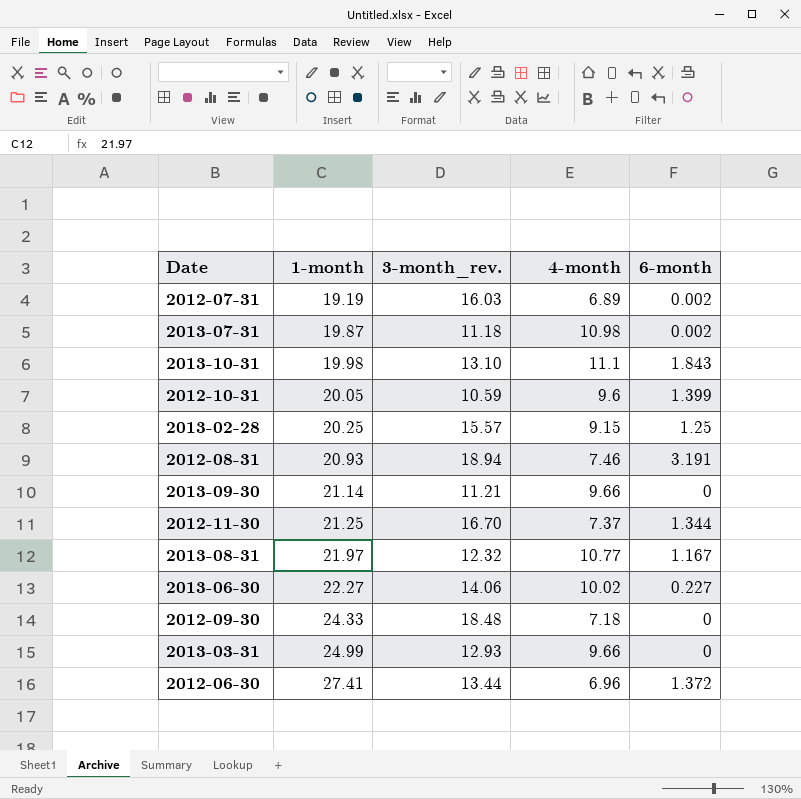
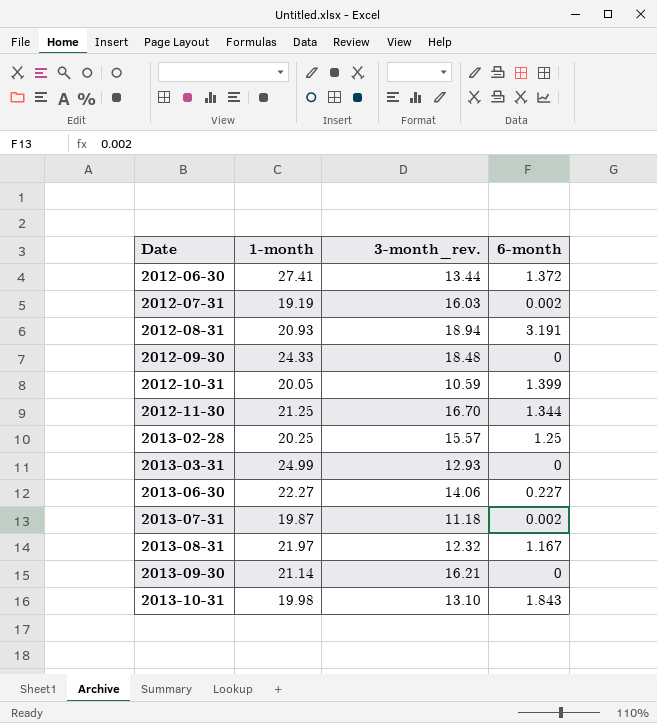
row order: 1-month ascending -> Date ascending
column 4-month | position: 4 -> none
2013-09-30 | 3-month_rev.: 11.21 -> 16.21

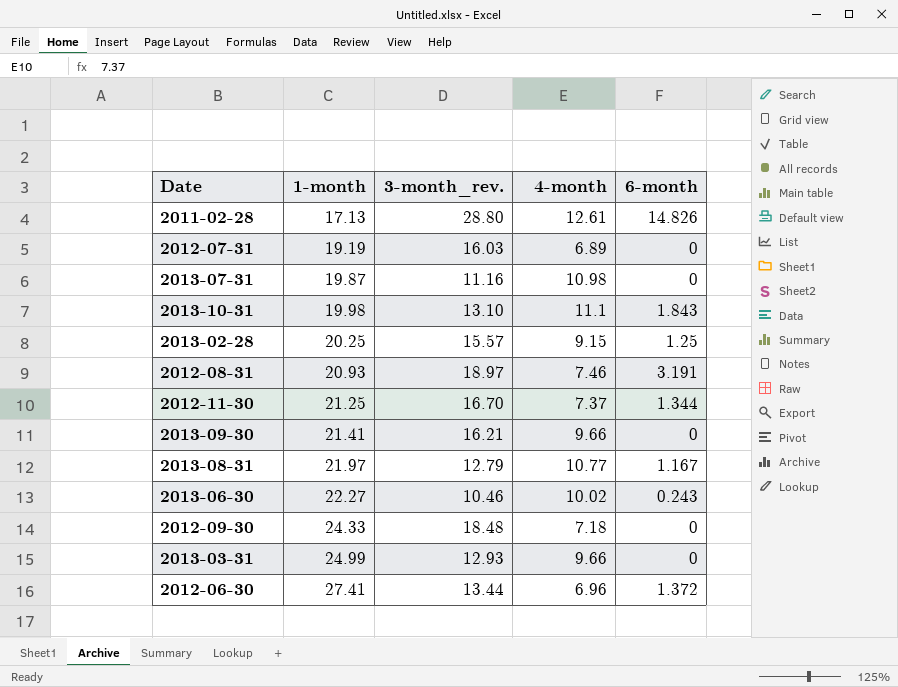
row order: Date ascending -> 1-month ascending
column 4-month | position: none -> 4
row 2012-10-31: 20.05 | 10.59 | 1.399 -> none
row 2011-02-28: none -> 17.13 | 28.80 | 12.61 | 14.826
2012-07-31 | 6-month: 0.002 -> 0
2013-07-31 | 3-month_rev.: 11.18 -> 11.16
2013-07-31 | 6-month: 0.002 -> 0
2012-08-31 | 3-month_rev.: 18.94 -> 18.97
2013-09-30 | 1-month: 21.14 -> 21.41
2013-08-31 | 3-month_rev.: 12.32 -> 12.79
2013-06-30 | 3-month_rev.: 14.06 -> 10.46
2013-06-30 | 6-month: 0.227 -> 0.243

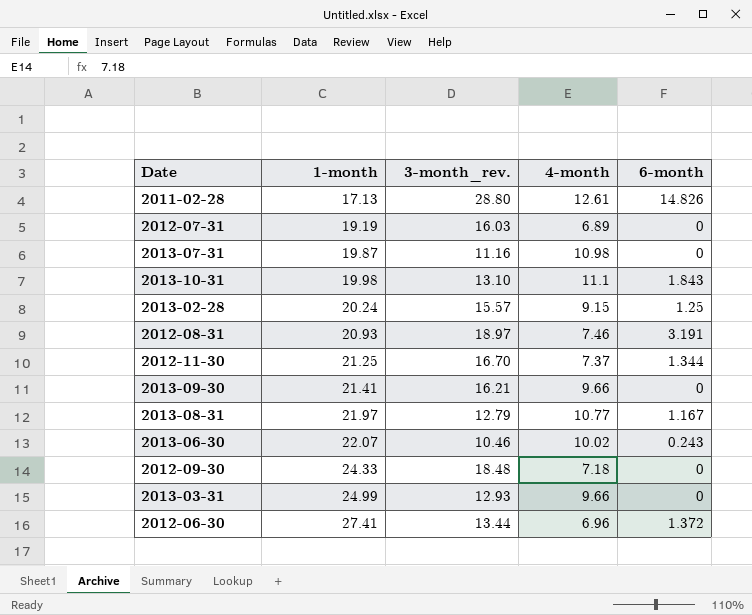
2013-02-28 | 1-month: 20.25 -> 20.24
2013-06-30 | 1-month: 22.27 -> 22.07

